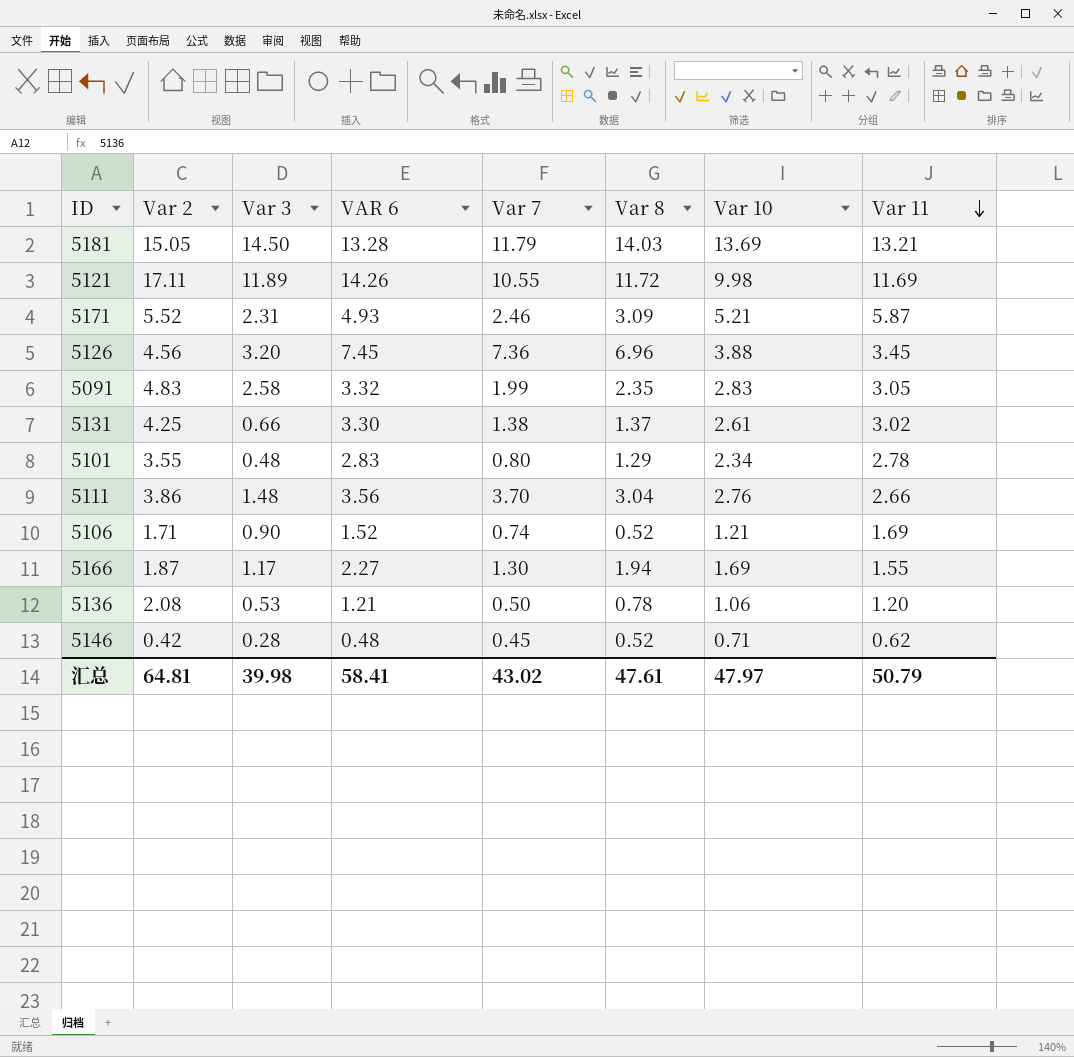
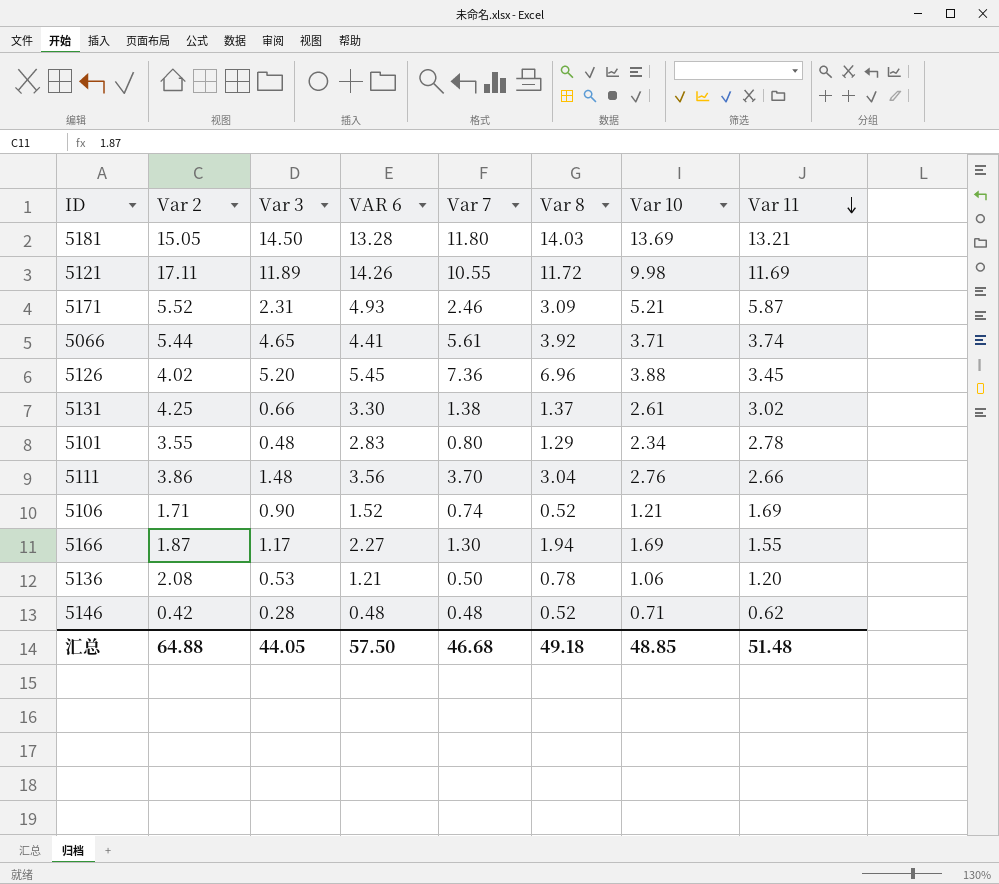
row 5091: 4.83 | 2.58 | 3.32 | 1.99 | 2.35 | 2.83 | 3.05 -> none
5181 | Var 7: 11.79 -> 11.80
row 5066: none -> 5.44 | 4.65 | 4.41 | 5.61 | 3.92 | 3.71 | 3.74
5126 | Var 2: 4.56 -> 4.02
5126 | Var 3: 3.20 -> 5.20
5126 | VAR 6: 7.45 -> 5.45
5146 | Var 7: 0.45 -> 0.48
汇总 | Var 2: 64.81 -> 64.88
汇总 | Var 3: 39.98 -> 44.05
汇总 | VAR 6: 58.41 -> 57.50
汇总 | Var 7: 43.02 -> 46.68
汇总 | Var 8: 47.61 -> 49.18
汇总 | Var 10: 47.97 -> 48.85
汇总 | Var 11: 50.79 -> 51.48

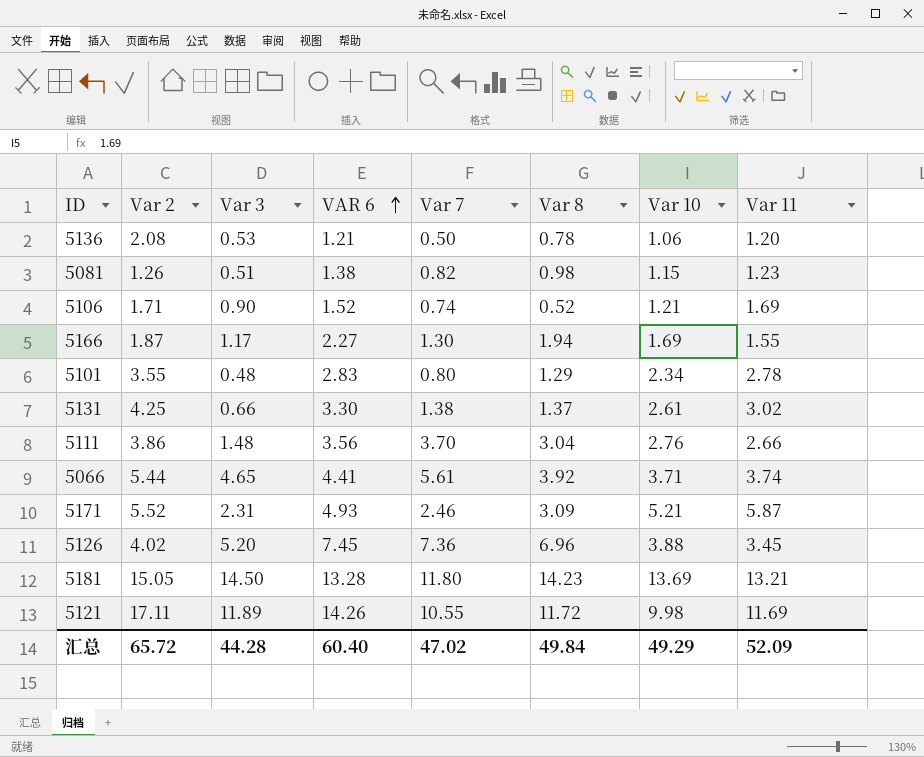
row order: Var 11 descending -> VAR 6 ascending
row 5146: 0.42 | 0.28 | 0.48 | 0.48 | 0.52 | 0.71 | 0.62 -> none
row 5081: none -> 1.26 | 0.51 | 1.38 | 0.82 | 0.98 | 1.15 | 1.23
5126 | VAR 6: 5.45 -> 7.45
5181 | Var 8: 14.03 -> 14.23
汇总 | Var 2: 64.88 -> 65.72
汇总 | Var 3: 44.05 -> 44.28
汇总 | VAR 6: 57.50 -> 60.40
汇总 | Var 7: 46.68 -> 47.02
汇总 | Var 8: 49.18 -> 49.84
汇总 | Var 10: 48.85 -> 49.29
汇总 | Var 11: 51.48 -> 52.09

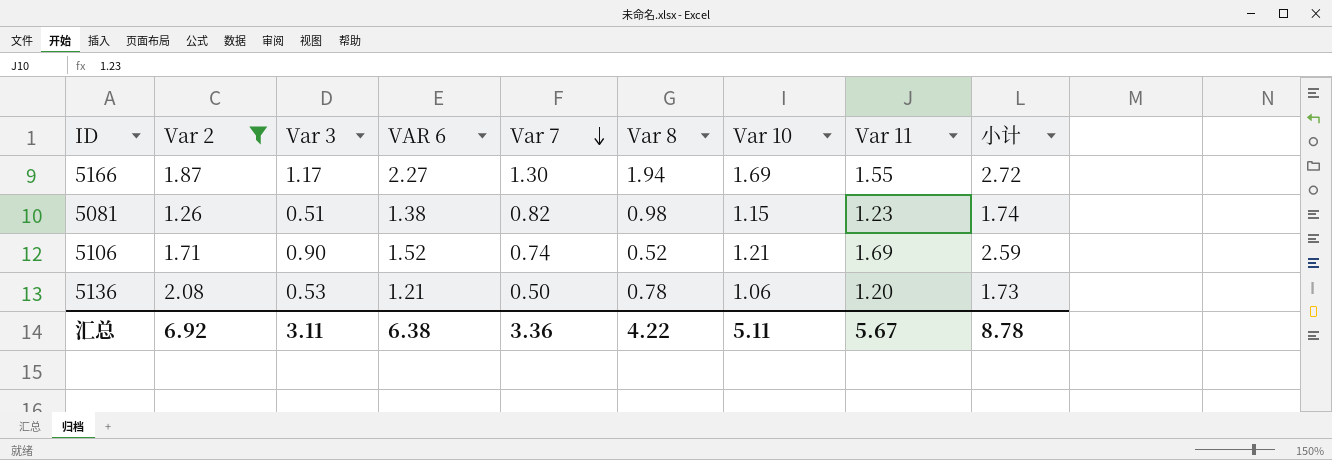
filter: none -> Var 2 <= 2.08
row order: VAR 6 ascending -> Var 7 descending
column 小计 | formula: none -> [Var 3] + [Var 11]
汇总 | Var 2: 65.72 -> 6.92
汇总 | Var 3: 44.28 -> 3.11
汇总 | VAR 6: 60.40 -> 6.38
汇总 | Var 7: 47.02 -> 3.36
汇总 | Var 8: 49.84 -> 4.22
汇总 | Var 10: 49.29 -> 5.11
汇总 | Var 11: 52.09 -> 5.67

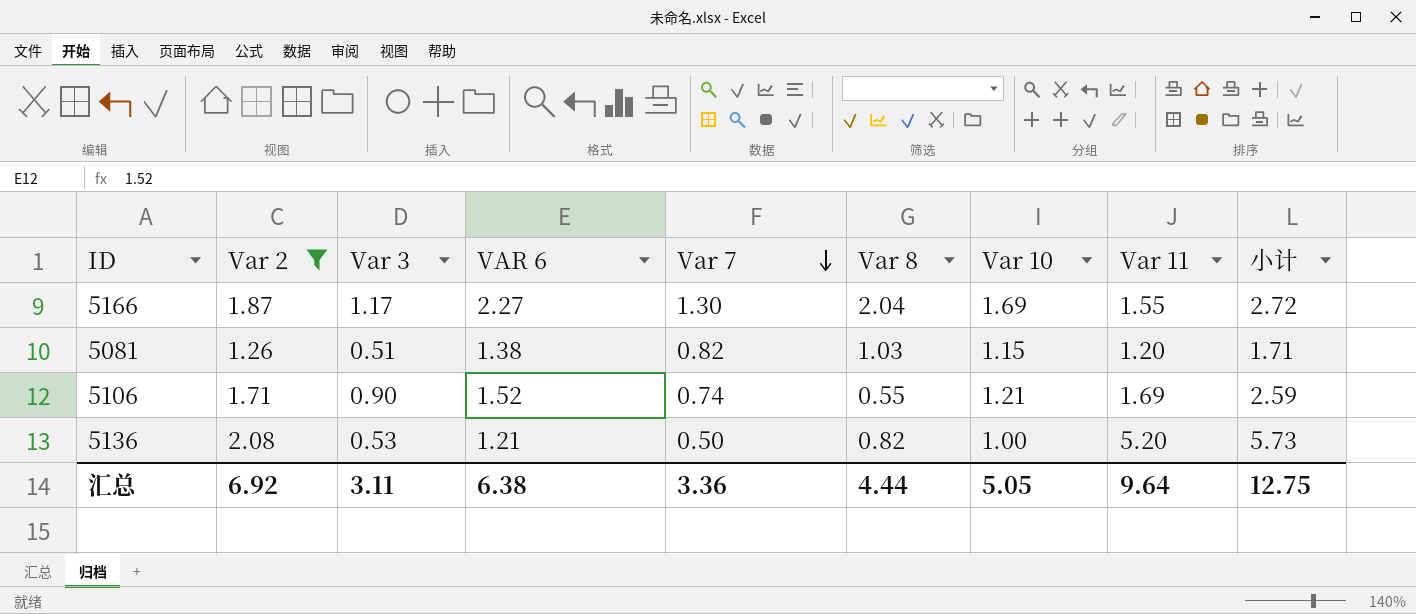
5166 | Var 8: 1.94 -> 2.04
5081 | Var 8: 0.98 -> 1.03
5081 | Var 11: 1.23 -> 1.20
5081 | 小计: 1.74 -> 1.71
5106 | Var 8: 0.52 -> 0.55
5136 | Var 8: 0.78 -> 0.82
5136 | Var 10: 1.06 -> 1.00
5136 | Var 11: 1.20 -> 5.20
5136 | 小计: 1.73 -> 5.73
汇总 | Var 8: 4.22 -> 4.44
汇总 | Var 10: 5.11 -> 5.05
汇总 | Var 11: 5.67 -> 9.64
汇总 | 小计: 8.78 -> 12.75

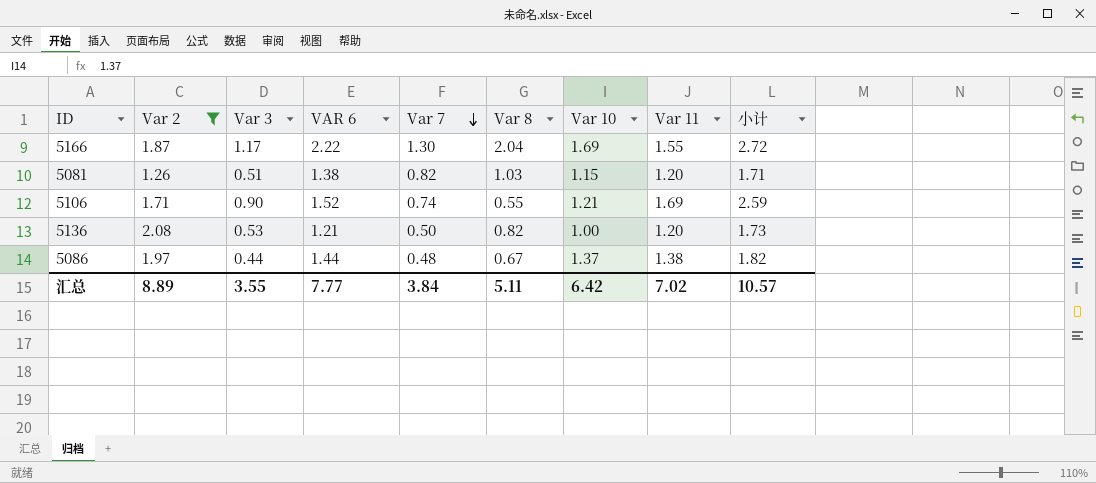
5166 | VAR 6: 2.27 -> 2.22
5136 | Var 11: 5.20 -> 1.20
5136 | 小计: 5.73 -> 1.73
row 5086: none -> 1.97 | 0.44 | 1.44 | 0.48 | 0.67 | 1.37 | 1.38 | 1.82
汇总 | Var 2: 6.92 -> 8.89
汇总 | Var 3: 3.11 -> 3.55
汇总 | VAR 6: 6.38 -> 7.77
汇总 | Var 7: 3.36 -> 3.84
汇总 | Var 8: 4.44 -> 5.11
汇总 | Var 10: 5.05 -> 6.42
汇总 | Var 11: 9.64 -> 7.02
汇总 | 小计: 12.75 -> 10.57

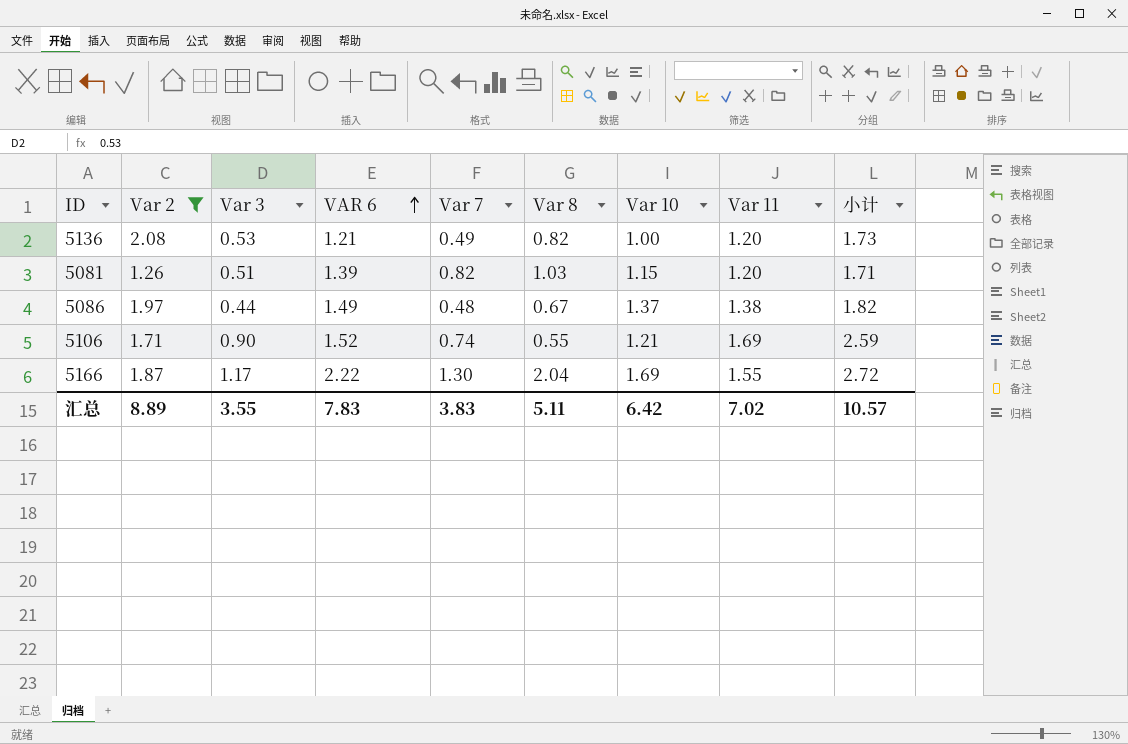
row order: Var 7 descending -> VAR 6 ascending
5136 | Var 7: 0.50 -> 0.49
5081 | VAR 6: 1.38 -> 1.39
5086 | VAR 6: 1.44 -> 1.49
汇总 | VAR 6: 7.77 -> 7.83
汇总 | Var 7: 3.84 -> 3.83

